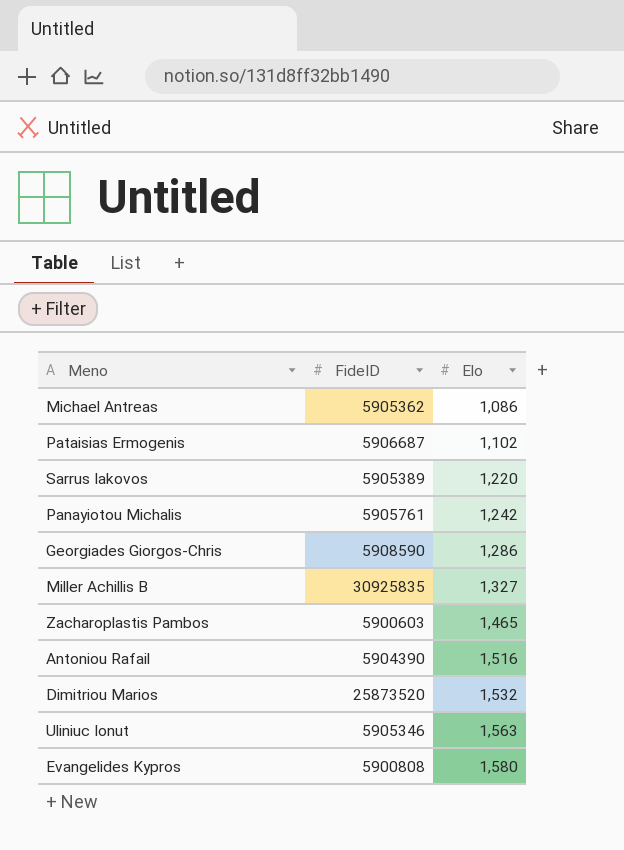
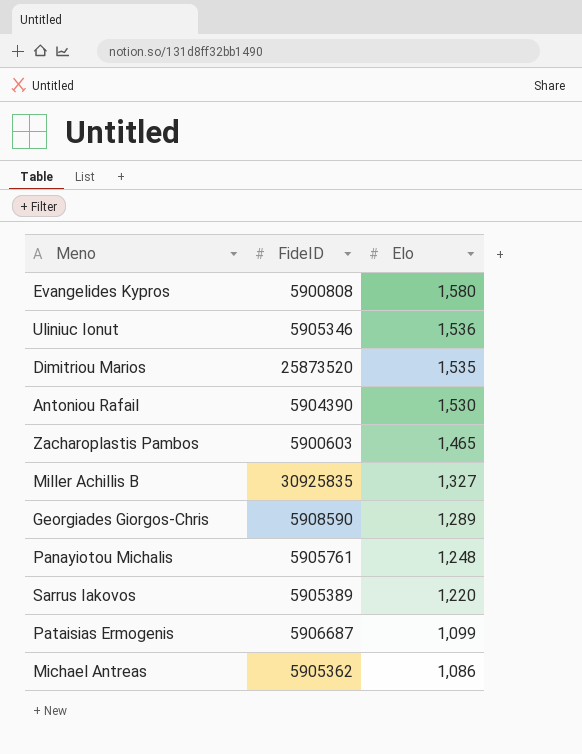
row order: Elo ascending -> Elo descending
Uliniuc Ionut | Elo: 1,563 -> 1,536
Dimitriou Marios | Elo: 1,532 -> 1,535
Antoniou Rafail | Elo: 1,516 -> 1,530
Georgiades Giorgos-Chris | Elo: 1,286 -> 1,289
Panayiotou Michalis | Elo: 1,242 -> 1,248
Pataisias Ermogenis | Elo: 1,102 -> 1,099

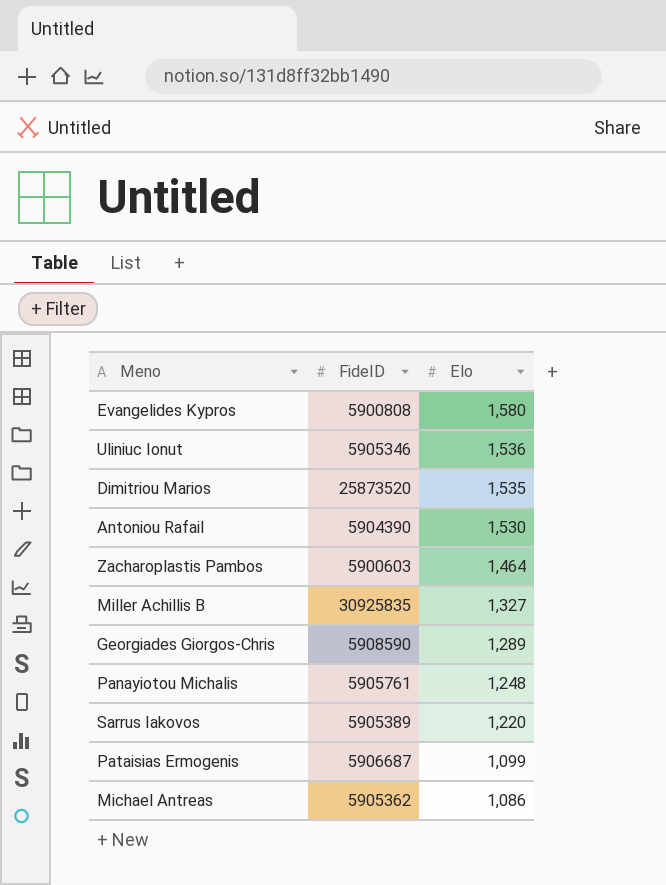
Zacharoplastis Pambos | Elo: 1,465 -> 1,464

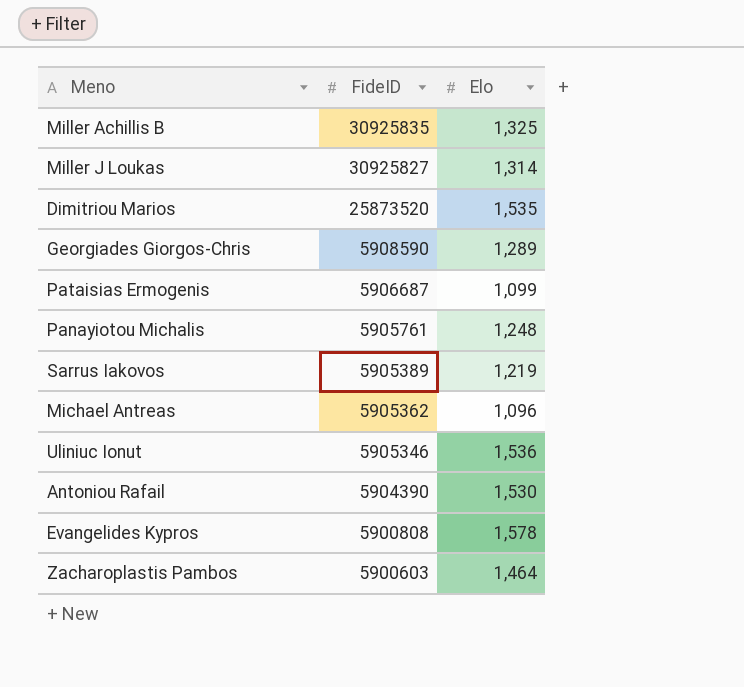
row order: Elo descending -> FideID descending
Miller Achillis B | Elo: 1,327 -> 1,325
row Miller J Loukas: none -> 30925827 | 1,314
Sarrus Iakovos | Elo: 1,220 -> 1,219
Michael Antreas | Elo: 1,086 -> 1,096
Evangelides Kypros | Elo: 1,580 -> 1,578

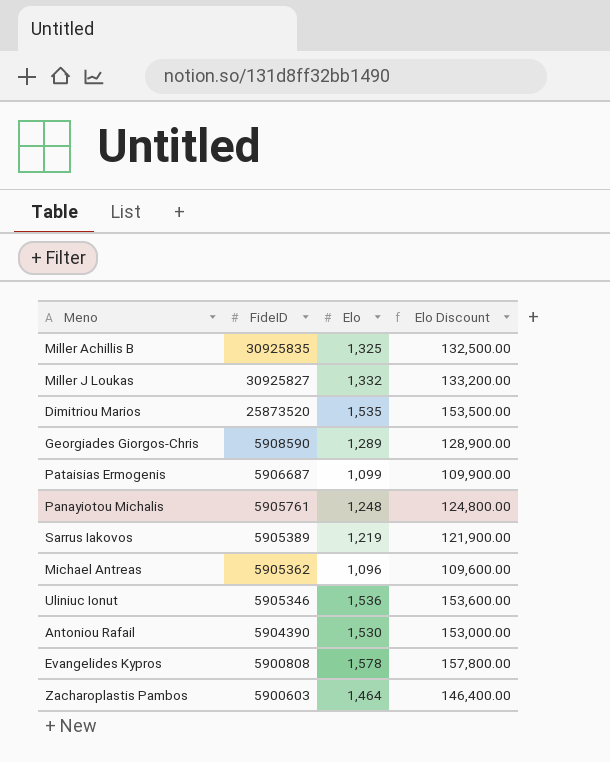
column Elo Discount | formula: none -> [Elo] * 100
Miller J Loukas | Elo: 1,314 -> 1,332

